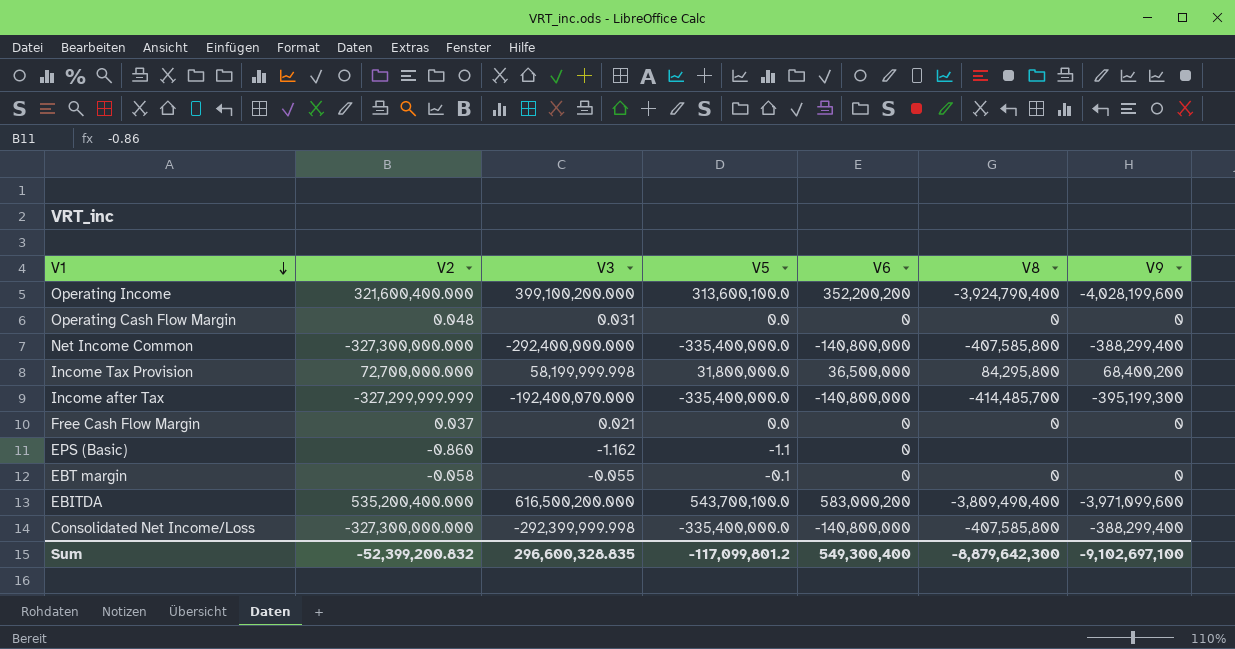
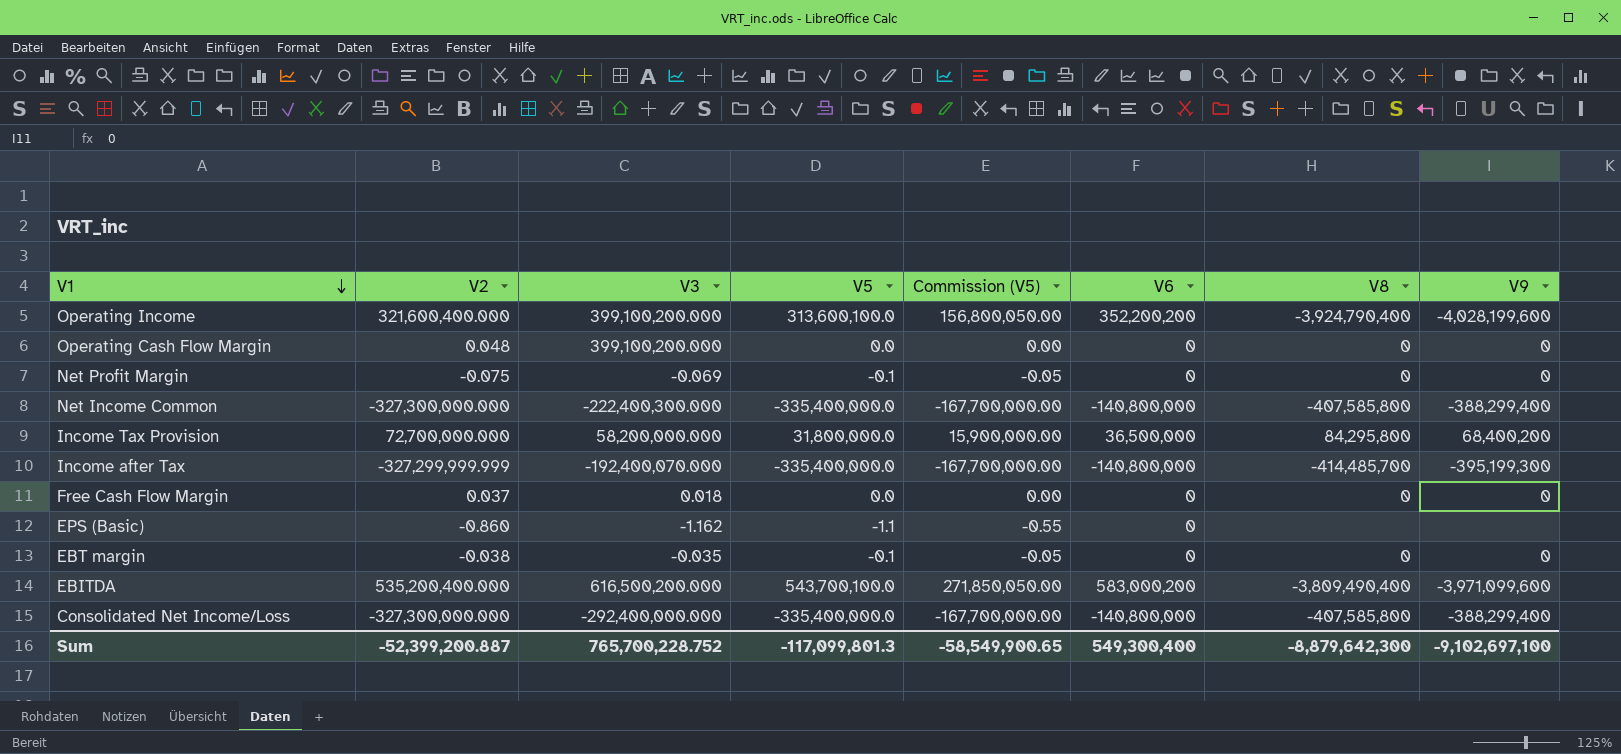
column Commission (V5) | formula: none -> [V5] * 0.5
Operating Cash Flow Margin | V3: 0.031 -> 399,100,200.000
row Net Profit Margin: none -> -0.075 | -0.069 | -0.1 | -0.05 | 0 | 0 | 0
Net Income Common | V3: -292,400,000.000 -> -222,400,300.000
Income Tax Provision | V3: 58,199,999.998 -> 58,200,000.000
Free Cash Flow Margin | V3: 0.021 -> 0.018
EBT margin | V2: -0.058 -> -0.038
EBT margin | V3: -0.055 -> -0.035
Consolidated Net Income/Loss | V3: -292,399,999.998 -> -292,400,000.000
Sum | V2: -52,399,200.832 -> -52,399,200.887
Sum | V3: 296,600,328.835 -> 765,700,228.752
Sum | V5: -117,099,801.2 -> -117,099,801.3

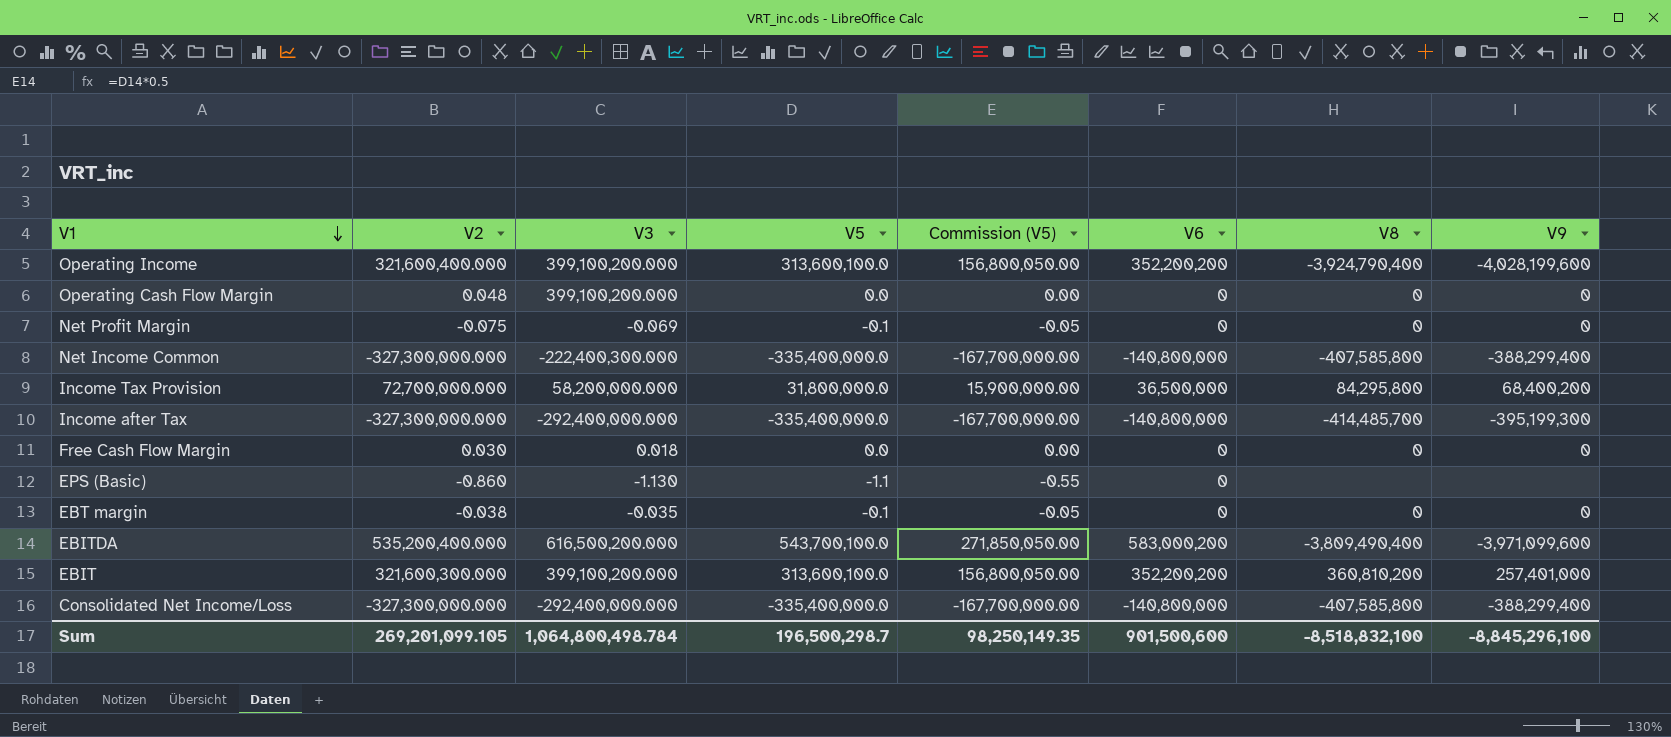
Income after Tax | V2: -327,299,999.999 -> -327,300,000.000
Income after Tax | V3: -192,400,070.000 -> -292,400,000.000
Free Cash Flow Margin | V2: 0.037 -> 0.030
EPS (Basic) | V3: -1.162 -> -1.130
row EBIT: none -> 321,600,300.000 | 399,100,200.000 | 313,600,100.0 | 156,800,050.00 | 352,200,200 | 360,810,200 | 257,401,000
Sum | V2: -52,399,200.887 -> 269,201,099.105
Sum | V3: 765,700,228.752 -> 1,064,800,498.784
Sum | V5: -117,099,801.3 -> 196,500,298.7
Sum | Commission (V5): -58,549,900.65 -> 98,250,149.35
Sum | V6: 549,300,400 -> 901,500,600
Sum | V8: -8,879,642,300 -> -8,518,832,100
Sum | V9: -9,102,697,100 -> -8,845,296,100

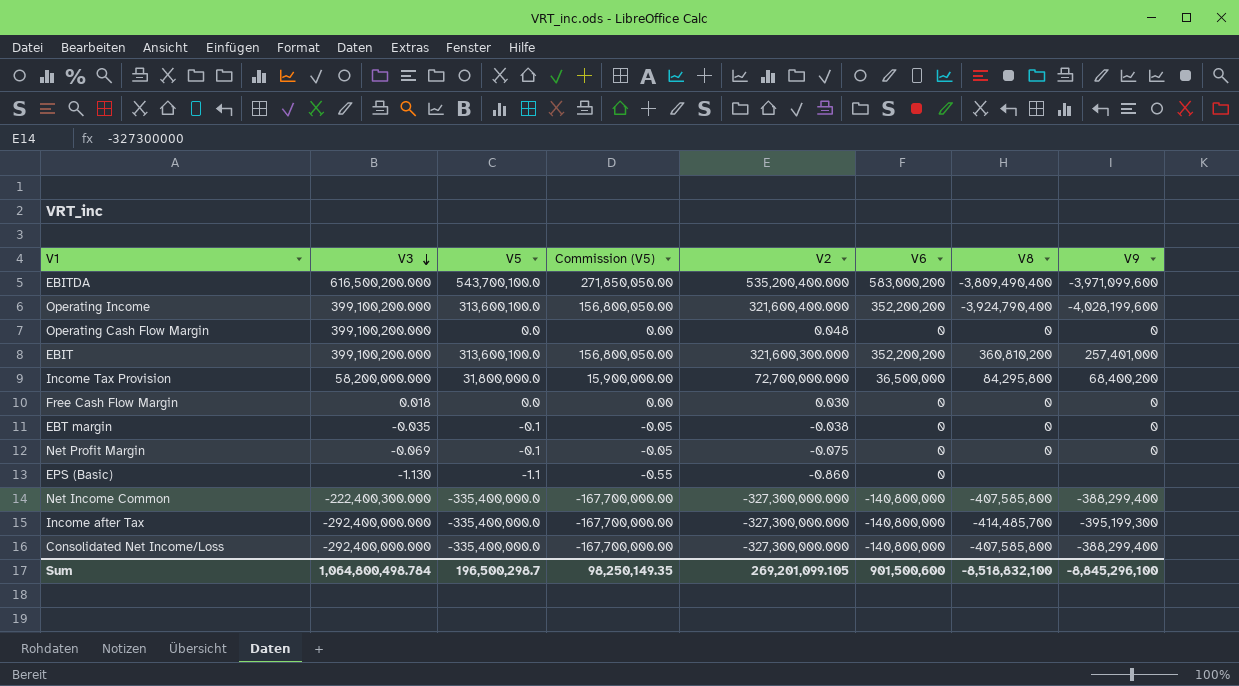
row order: V1 descending -> V3 descending
column V2 | position: 2 -> 5

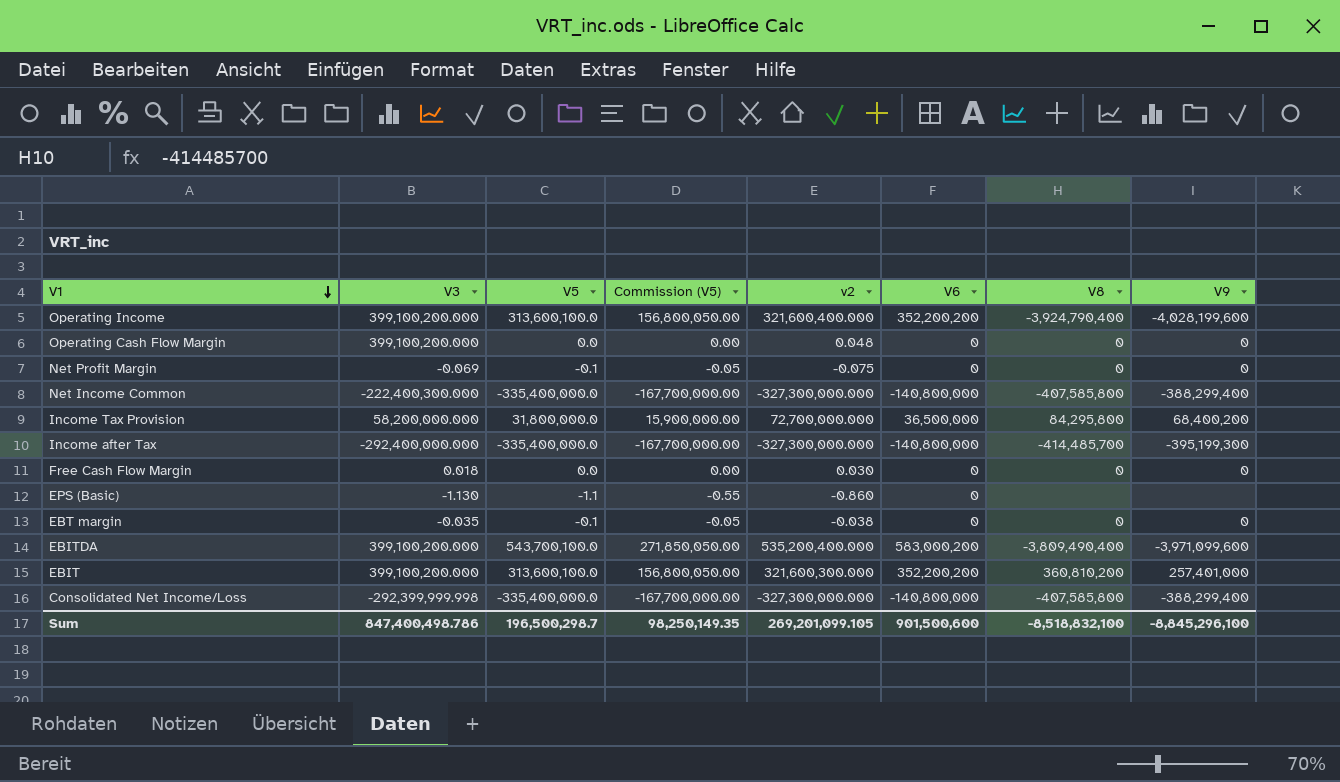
row order: V3 descending -> V1 descending
column name: V2 -> v2
EBITDA | V3: 616,500,200.000 -> 399,100,200.000
Consolidated Net Income/Loss | V3: -292,400,000.000 -> -292,399,999.998
Sum | V3: 1,064,800,498.784 -> 847,400,498.786

